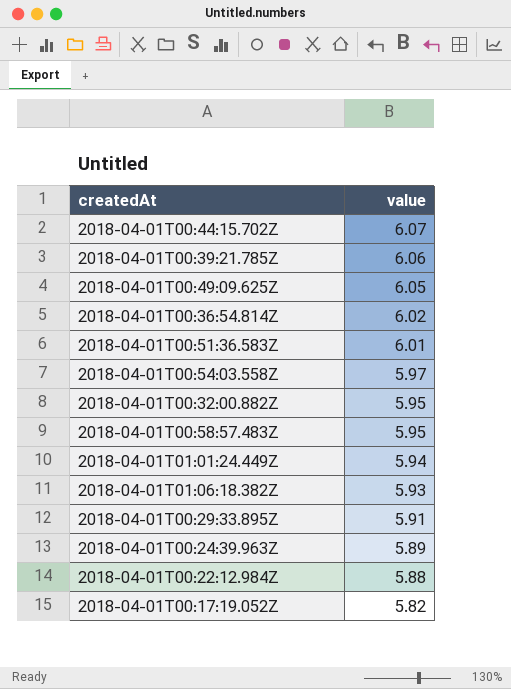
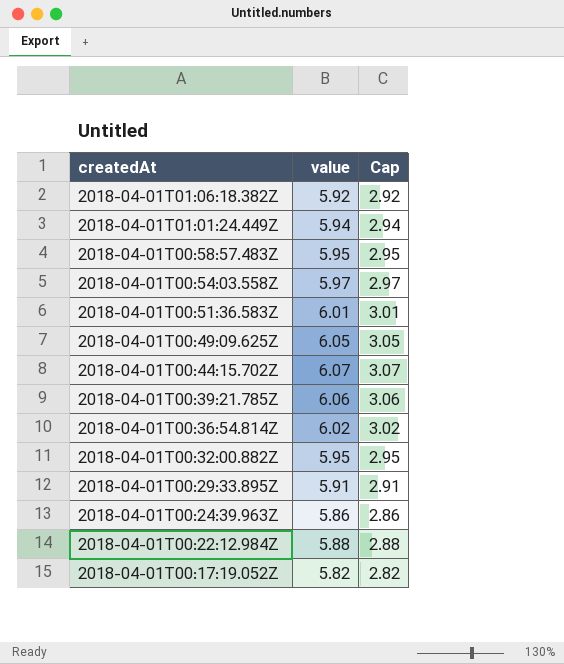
row order: value descending -> createdAt descending
column Cap | formula: none -> [value] - 3
2018-04-01T01:06:18.382Z | value: 5.93 -> 5.92
2018-04-01T00:24:39.963Z | value: 5.89 -> 5.86

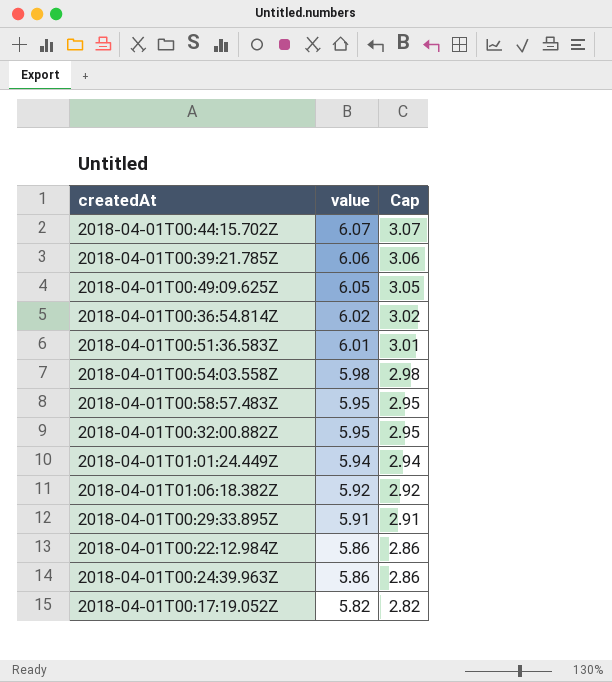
row order: createdAt descending -> value descending
2018-04-01T00:54:03.558Z | value: 5.97 -> 5.98
2018-04-01T00:54:03.558Z | Cap: 2.97 -> 2.98
2018-04-01T00:22:12.984Z | value: 5.88 -> 5.86
2018-04-01T00:22:12.984Z | Cap: 2.88 -> 2.86

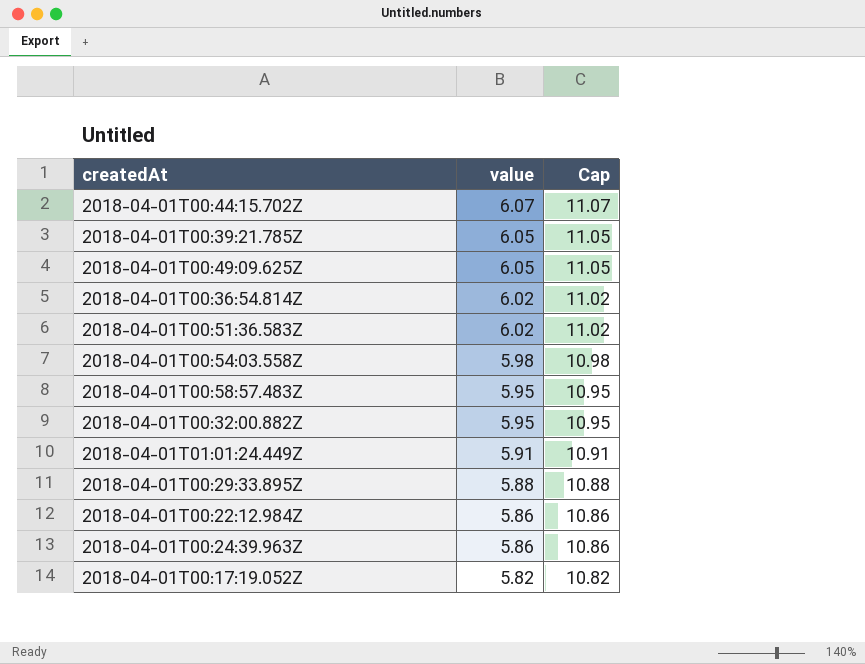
column Cap | formula: [value] - 3 -> [value] + 5
row 2018-04-01T01:06:18.382Z: 5.92 | 2.92 -> none
2018-04-01T00:39:21.785Z | value: 6.06 -> 6.05
2018-04-01T00:51:36.583Z | value: 6.01 -> 6.02
2018-04-01T01:01:24.449Z | value: 5.94 -> 5.91
2018-04-01T00:29:33.895Z | value: 5.91 -> 5.88

